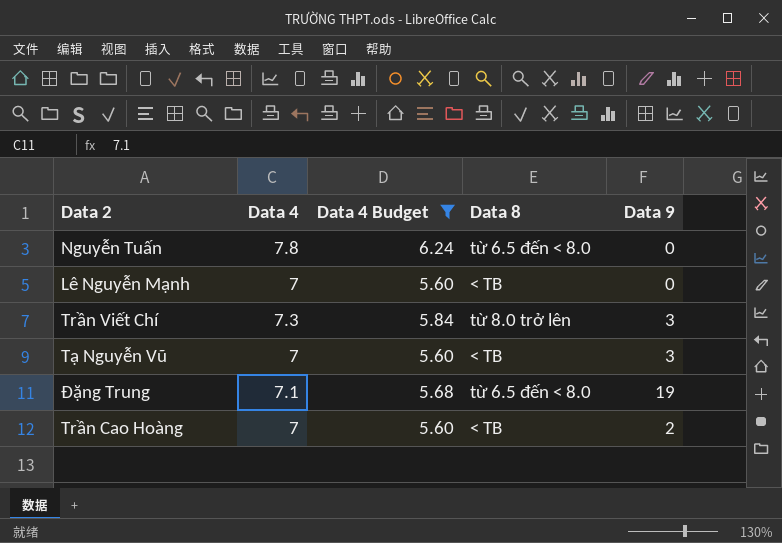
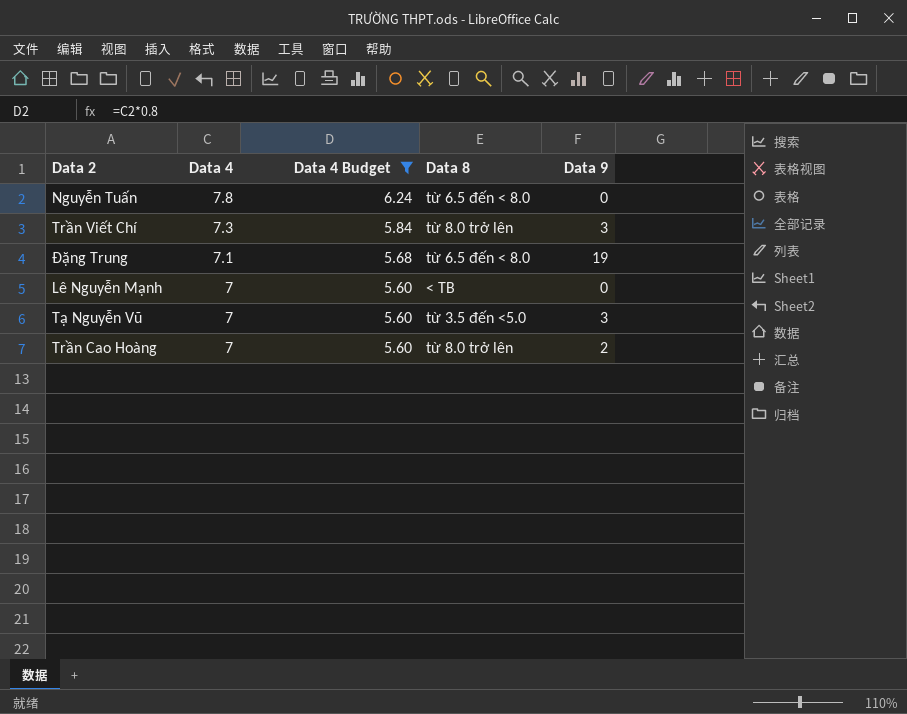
row order: none -> Data 4 descending
Tạ Nguyễn Vũ | Data 8: < TB -> từ 3.5 đến <5.0
Trần Cao Hoàng | Data 8: < TB -> từ 8.0 trở lên

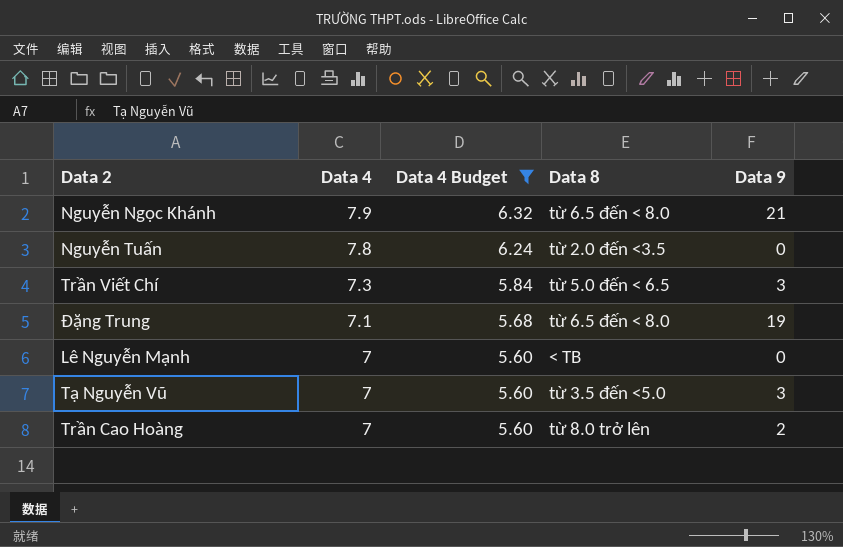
row Nguyễn Ngọc Khánh: none -> 7.9 | 6.32 | từ 6.5 đến < 8.0 | 21
Nguyễn Tuấn | Data 8: từ 6.5 đến < 8.0 -> từ 2.0 đến <3.5
Trần Viết Chí | Data 8: từ 8.0 trở lên -> từ 5.0 đến < 6.5

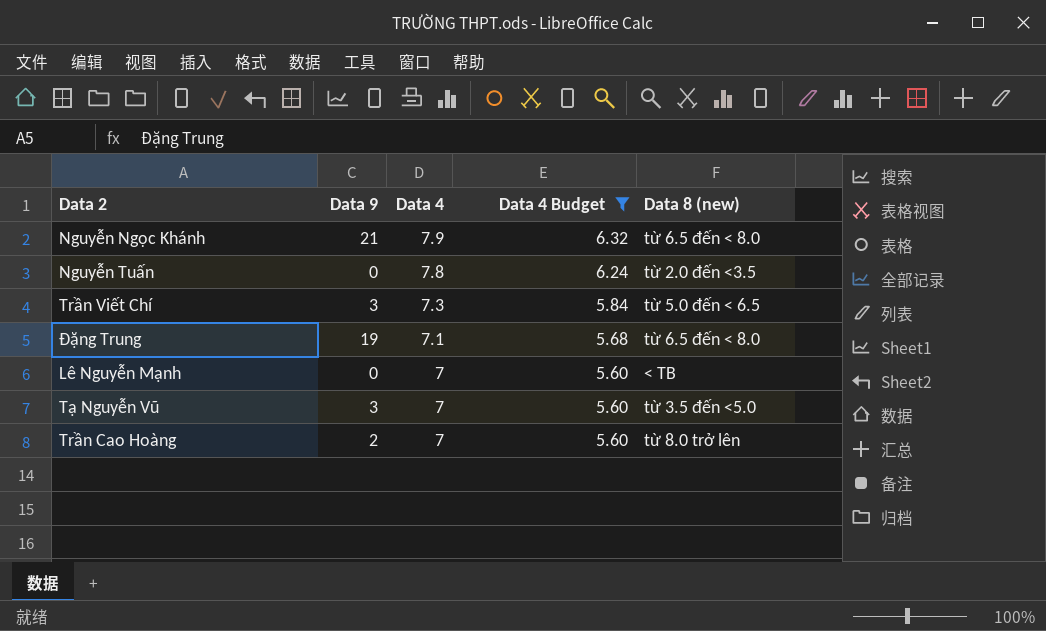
column Data 9 | position: 5 -> 2
column name: Data 8 -> Data 8 (new)

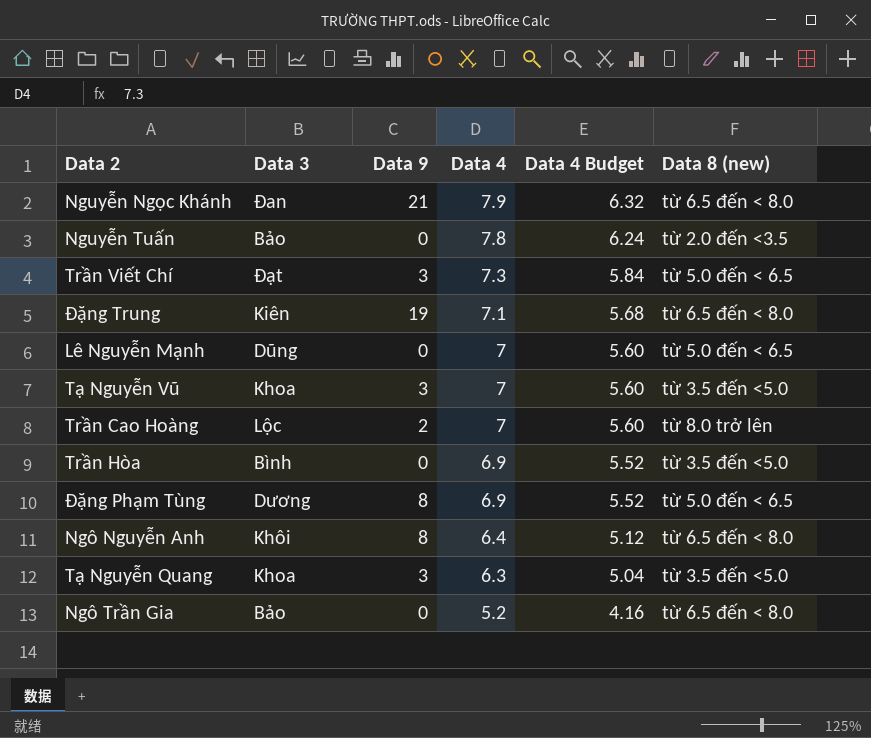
filter: Data 4 Budget >= 5.60 -> none
column Data 3 | position: none -> 2
Lê Nguyễn Mạnh | Data 8 (new): < TB -> từ 5.0 đến < 6.5

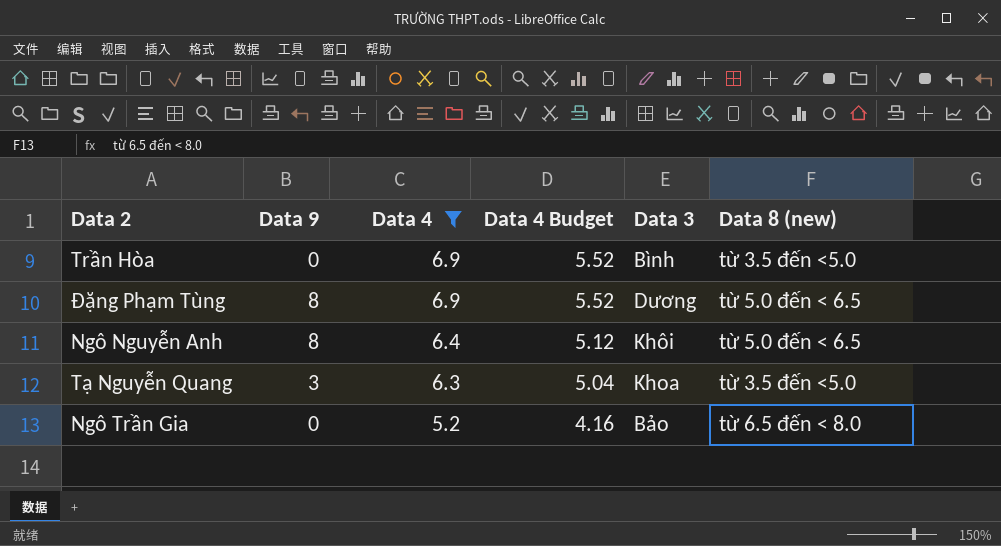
filter: none -> Data 4 <= 6.9
column Data 3 | position: 2 -> 5
Ngô Nguyễn Anh | Data 8 (new): từ 6.5 đến < 8.0 -> từ 5.0 đến < 6.5

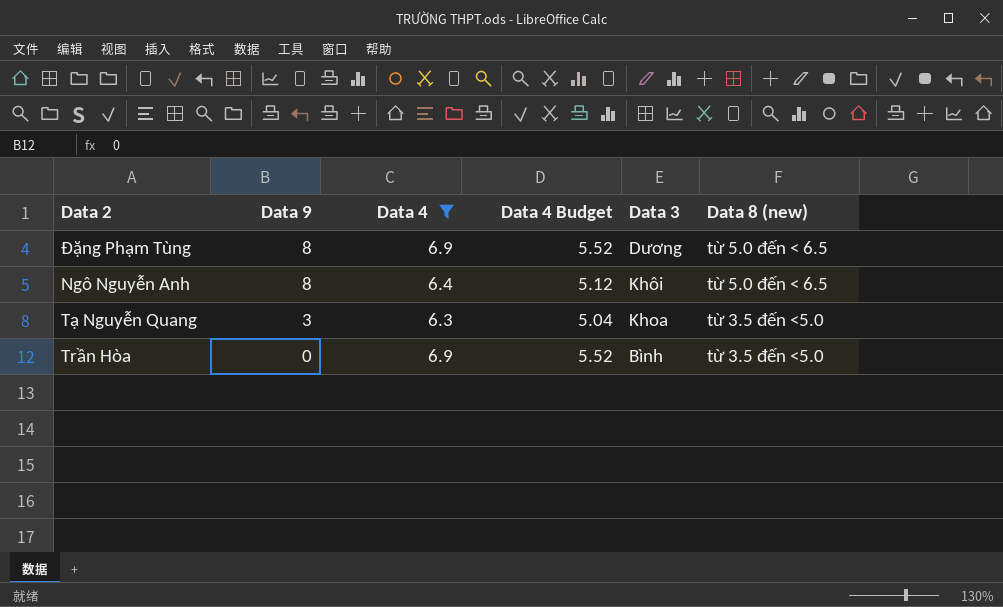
row order: Data 4 descending -> Data 9 descending
row Ngô Trần Gia: 0 | 5.2 | 4.16 | Bảo | từ 6.5 đến < 8.0 -> none

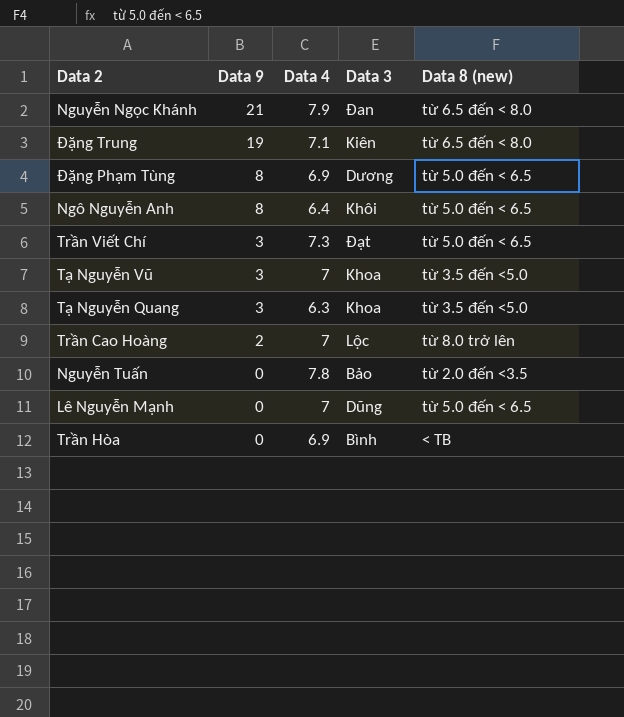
filter: Data 4 <= 6.9 -> none
column Data 4 Budget | formula: [Data 4] * 0.8 -> none
Trần Hòa | Data 8 (new): từ 3.5 đến <5.0 -> < TB

